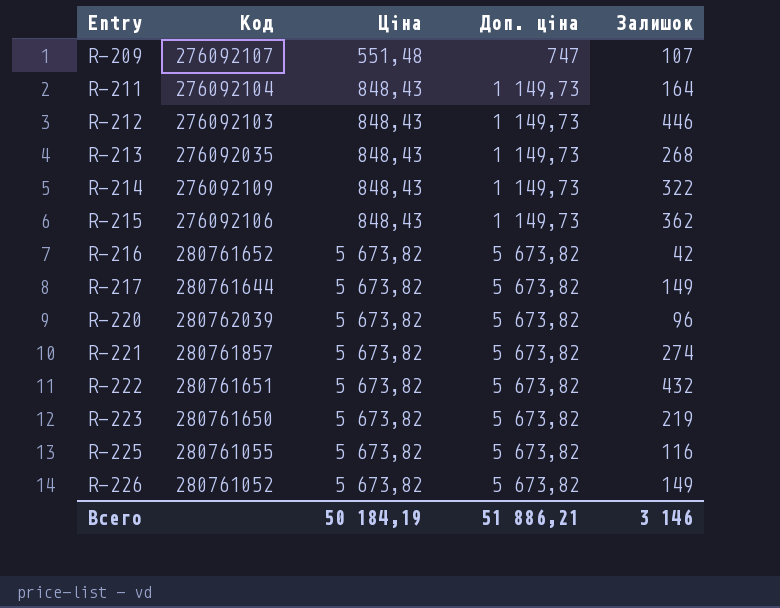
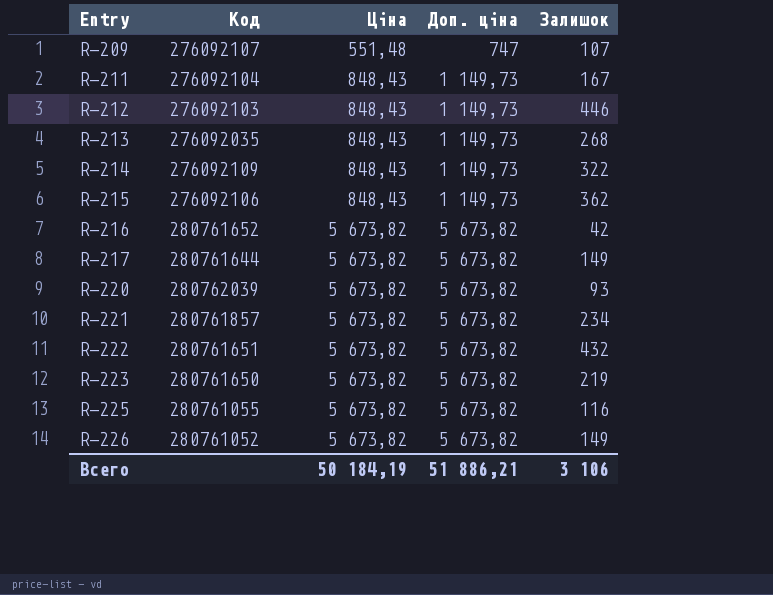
R-211 | Залишок: 164 -> 167
R-220 | Залишок: 96 -> 93
R-221 | Залишок: 274 -> 234
Всего | Залишок: 3 146 -> 3 106

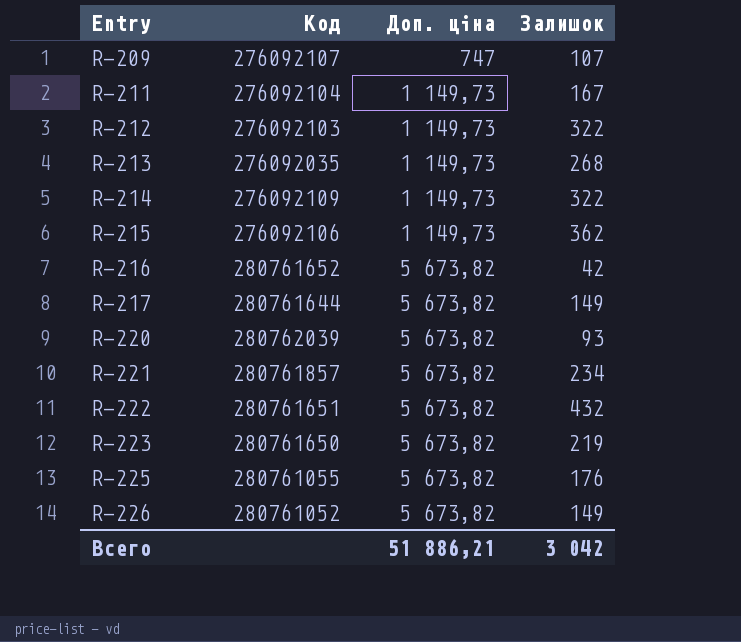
column Ціна | position: 3 -> none
R-212 | Залишок: 446 -> 322
R-225 | Залишок: 116 -> 176
Всего | Залишок: 3 106 -> 3 042

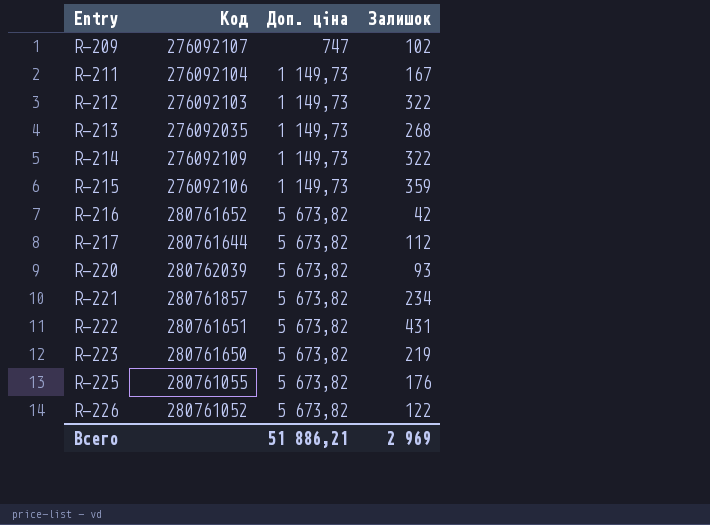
R-209 | Залишок: 107 -> 102
R-215 | Залишок: 362 -> 359
R-217 | Залишок: 149 -> 112
R-222 | Залишок: 432 -> 431
R-226 | Залишок: 149 -> 122
Всего | Залишок: 3 042 -> 2 969

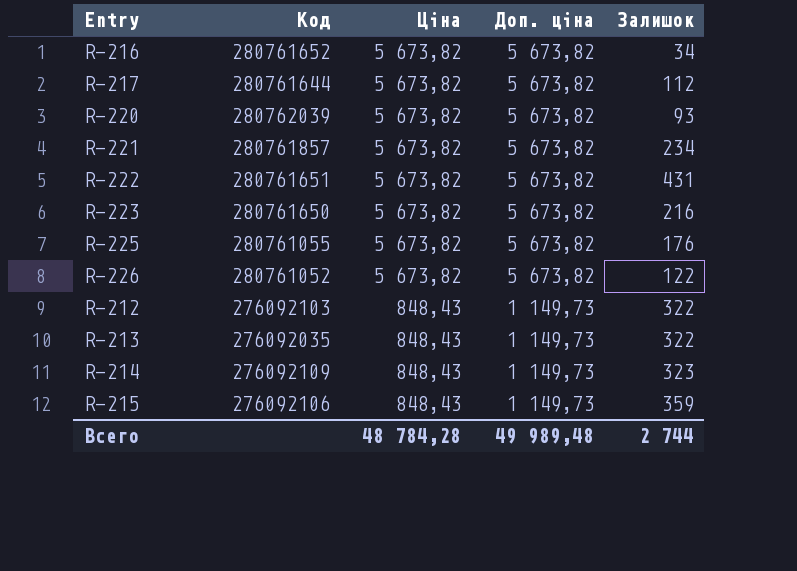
row order: Entry ascending -> Ціна descending
column Ціна | position: none -> 3
row R-209: 276092107 | 747 | 102 -> none
row R-211: 276092104 | 1 149,73 | 167 -> none
R-216 | Залишок: 42 -> 34
R-223 | Залишок: 219 -> 216
R-213 | Залишок: 268 -> 322
R-214 | Залишок: 322 -> 323
Всего | Доп. ціна: 51 886,21 -> 49 989,48
Всего | Залишок: 2 969 -> 2 744

